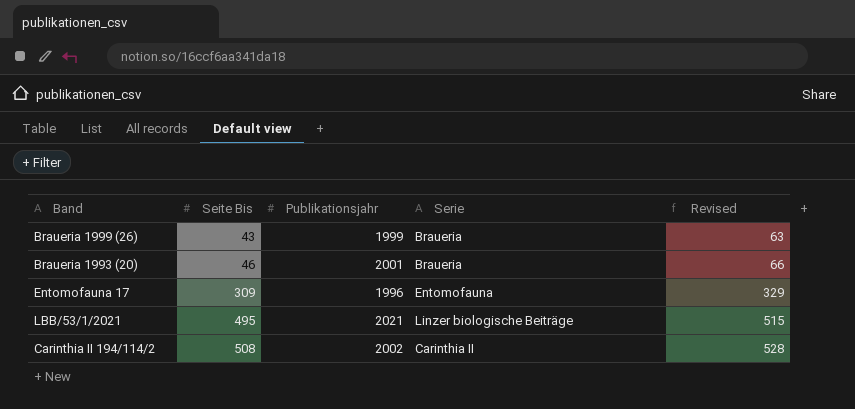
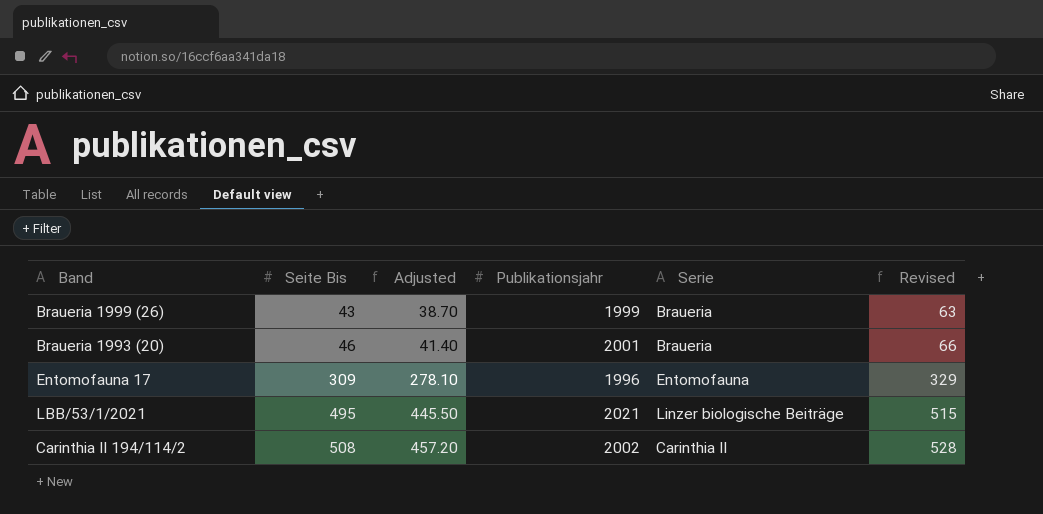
column Adjusted | formula: none -> [Seite Bis] * 0.9

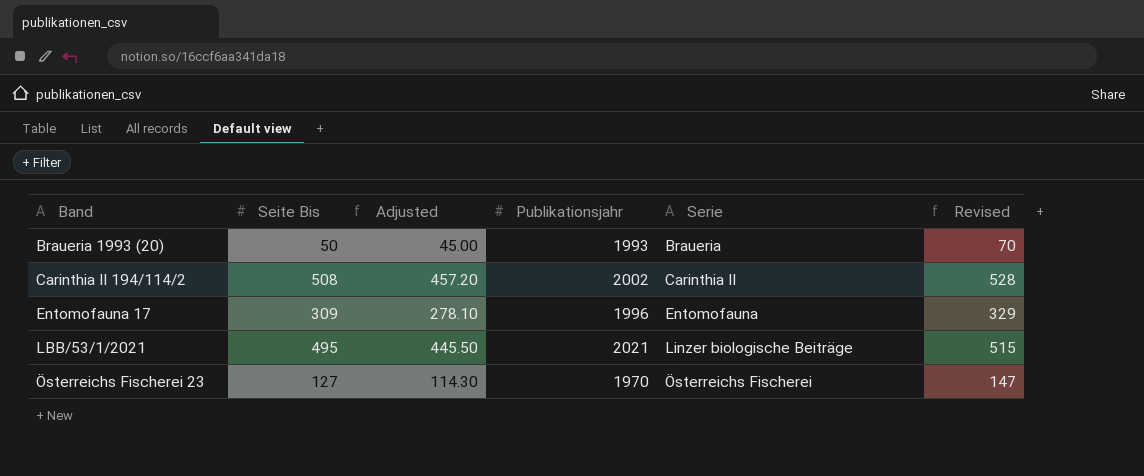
row order: Seite Bis ascending -> Band ascending
row Braueria 1999 (26): 43 | 38.70 | 1999 | Braueria | 63 -> none
Braueria 1993 (20) | Seite Bis: 46 -> 50
Braueria 1993 (20) | Adjusted: 41.40 -> 45.00
Braueria 1993 (20) | Publikationsjahr: 2001 -> 1993
Braueria 1993 (20) | Revised: 66 -> 70
row Österreichs Fischerei 23: none -> 127 | 114.30 | 1970 | Österreichs Fischerei | 147

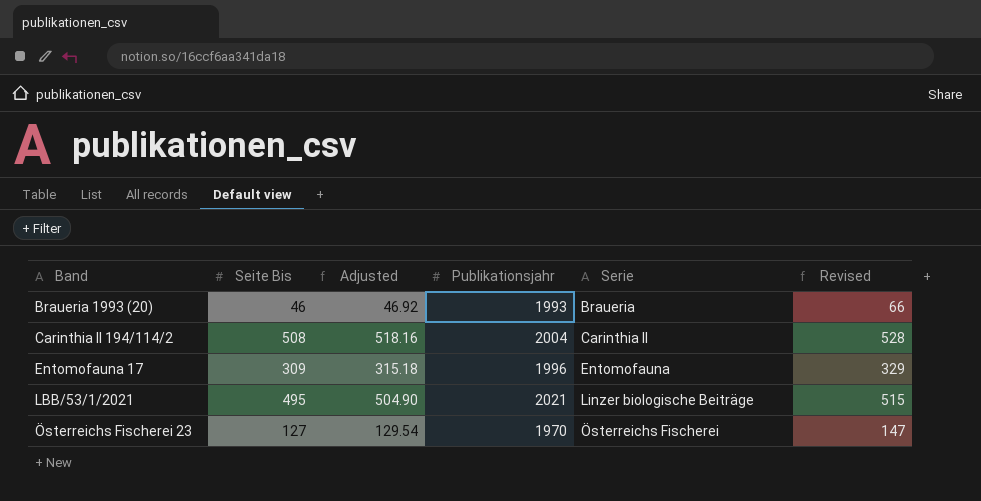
column Adjusted | formula: [Seite Bis] * 0.9 -> [Seite Bis] * 1.02
Braueria 1993 (20) | Seite Bis: 50 -> 46
Braueria 1993 (20) | Revised: 70 -> 66
Carinthia II 194/114/2 | Publikationsjahr: 2002 -> 2004

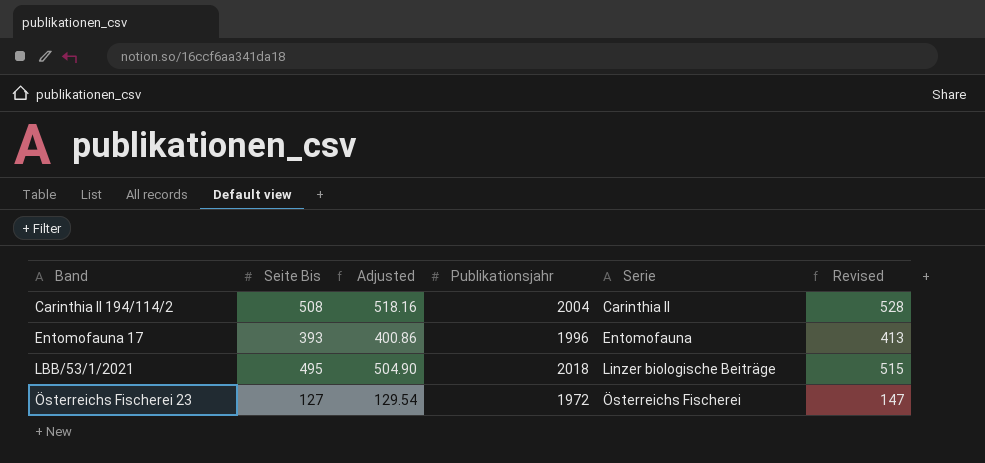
row Braueria 1993 (20): 46 | 46.92 | 1993 | Braueria | 66 -> none
Entomofauna 17 | Seite Bis: 309 -> 393
Entomofauna 17 | Adjusted: 315.18 -> 400.86
Entomofauna 17 | Revised: 329 -> 413
LBB/53/1/2021 | Publikationsjahr: 2021 -> 2018
Österreichs Fischerei 23 | Publikationsjahr: 1970 -> 1972

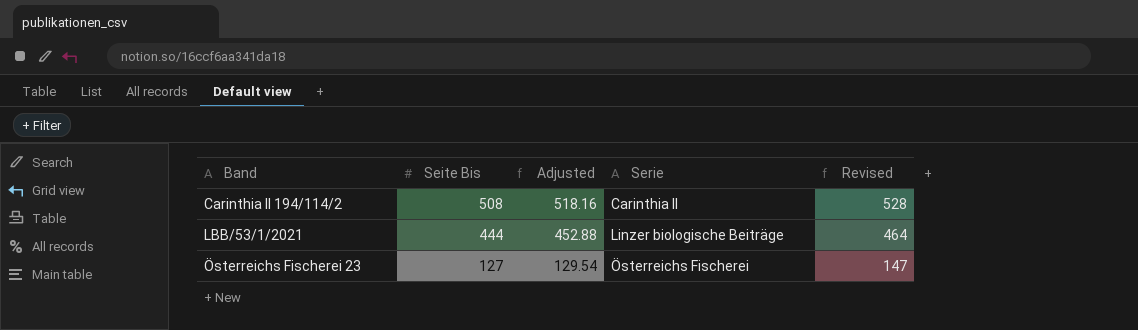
column Publikationsjahr | position: 4 -> none
row Entomofauna 17: 393 | 400.86 | 1996 | Entomofauna | 413 -> none
LBB/53/1/2021 | Seite Bis: 495 -> 444
LBB/53/1/2021 | Adjusted: 504.90 -> 452.88
LBB/53/1/2021 | Revised: 515 -> 464

